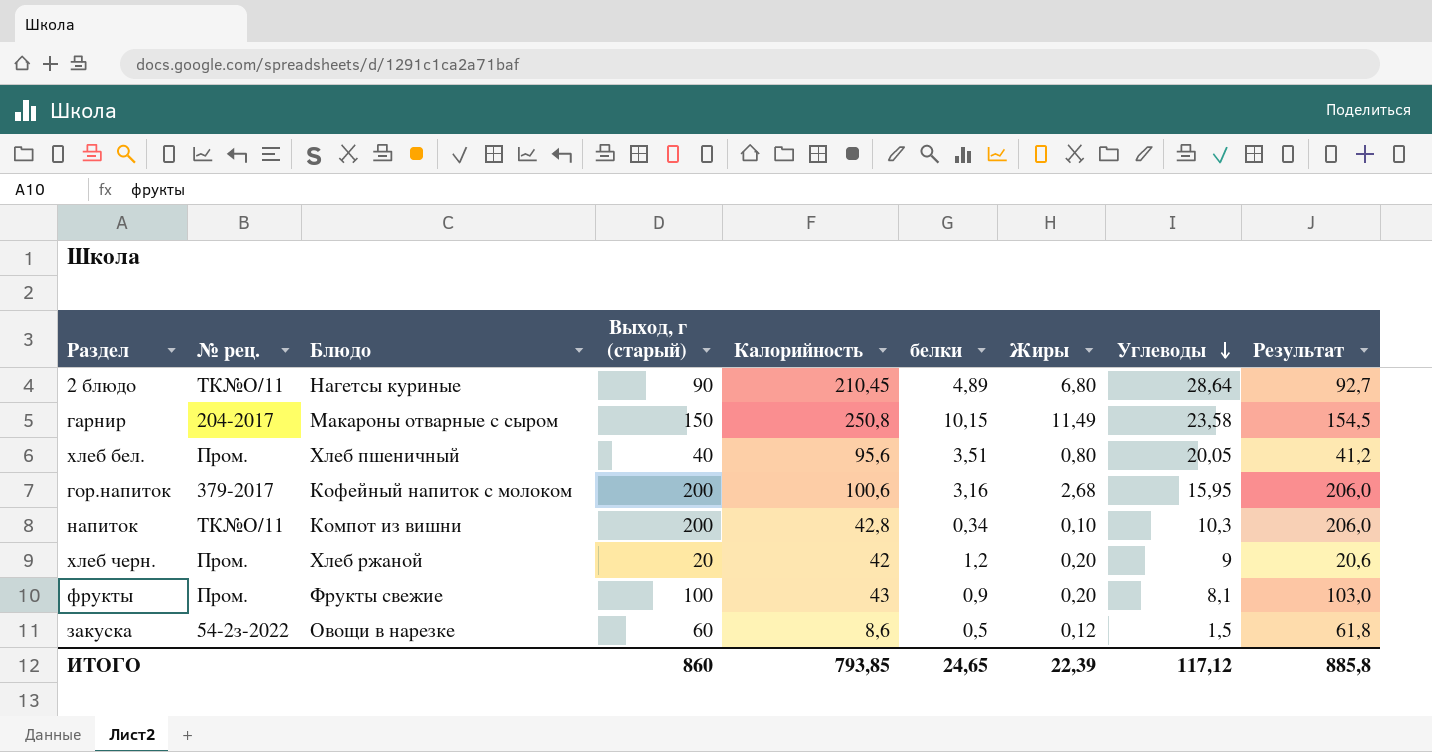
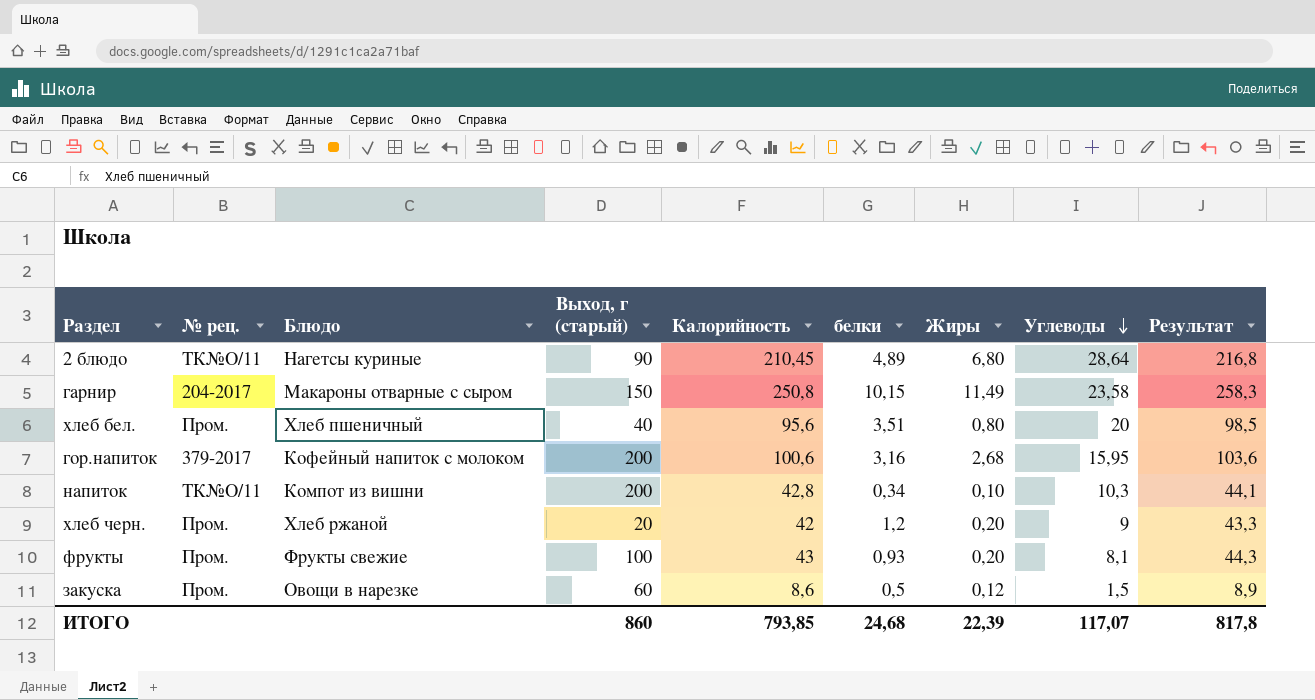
column Результат | formula: [Выход, г (старый)] * 1,03 -> [Калорийность] * 1,03
хлеб бел. | Углеводы: 20,05 -> 20
фрукты | белки: 0,9 -> 0,93
закуска | № рец.: 54-2з-2022 -> Пром.
ИТОГО | белки: 24,65 -> 24,68
ИТОГО | Углеводы: 117,12 -> 117,07
ИТОГО | Результат: 885,8 -> 817,8

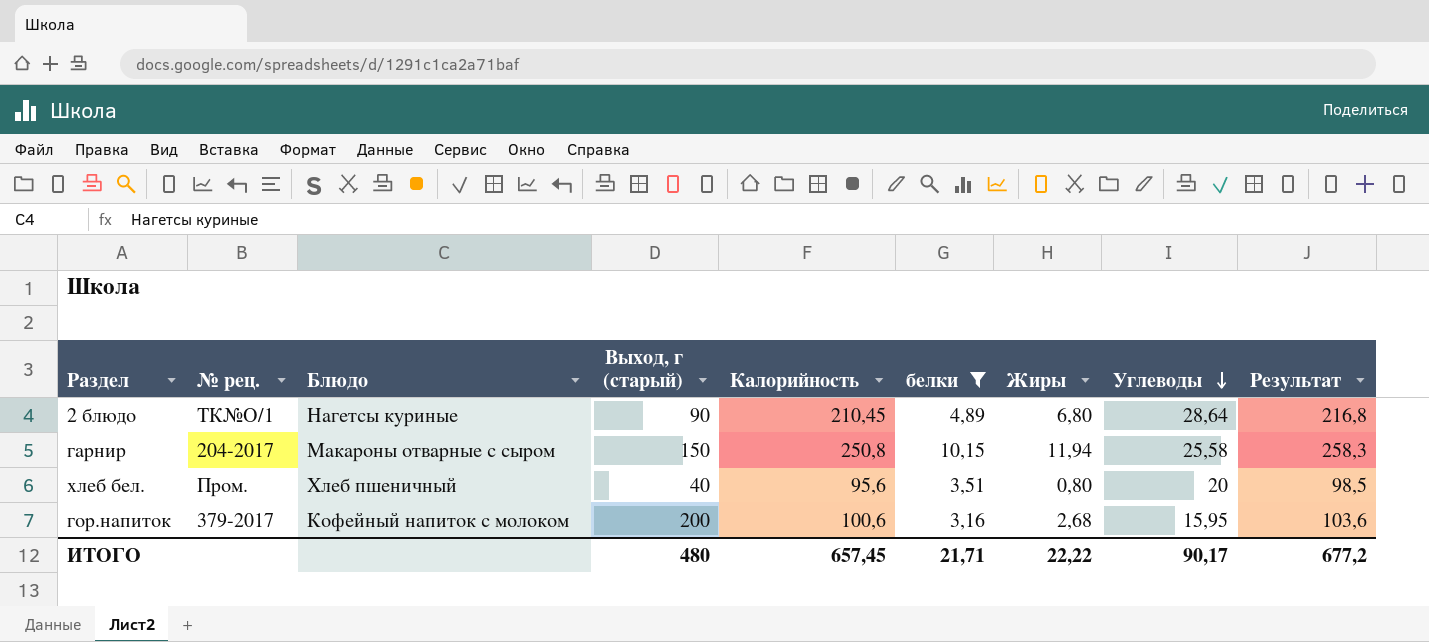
filter: none -> белки >= 3,16
2 блюдо | № рец.: ТК№О/11 -> ТК№О/1
гарнир | Жиры: 11,49 -> 11,94
гарнир | Углеводы: 23,58 -> 25,58
ИТОГО | Выход, г (старый): 860 -> 480
ИТОГО | Калорийность: 793,85 -> 657,45
ИТОГО | белки: 24,68 -> 21,71
ИТОГО | Жиры: 22,39 -> 22,22
ИТОГО | Углеводы: 117,07 -> 90,17
ИТОГО | Результат: 817,8 -> 677,2

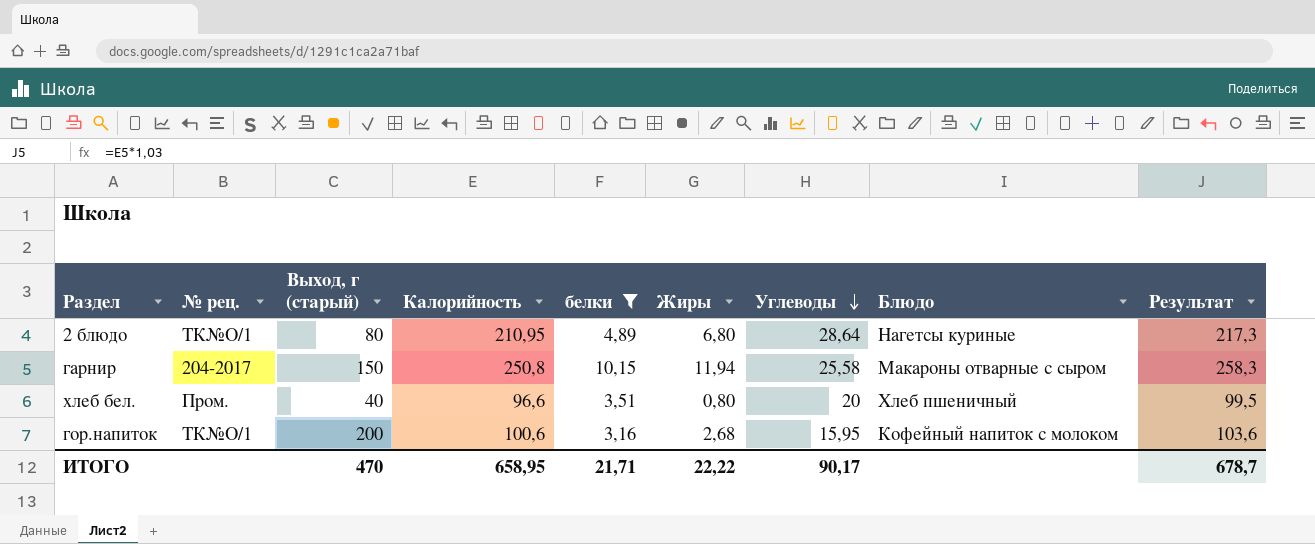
column Блюдо | position: 3 -> 8
2 блюдо | Выход, г (старый): 90 -> 80
2 блюдо | Калорийность: 210,45 -> 210,95
2 блюдо | Результат: 216,8 -> 217,3
хлеб бел. | Калорийность: 95,6 -> 96,6
хлеб бел. | Результат: 98,5 -> 99,5
гор.напиток | № рец.: 379-2017 -> ТК№О/1
ИТОГО | Выход, г (старый): 480 -> 470
ИТОГО | Калорийность: 657,45 -> 658,95
ИТОГО | Результат: 677,2 -> 678,7

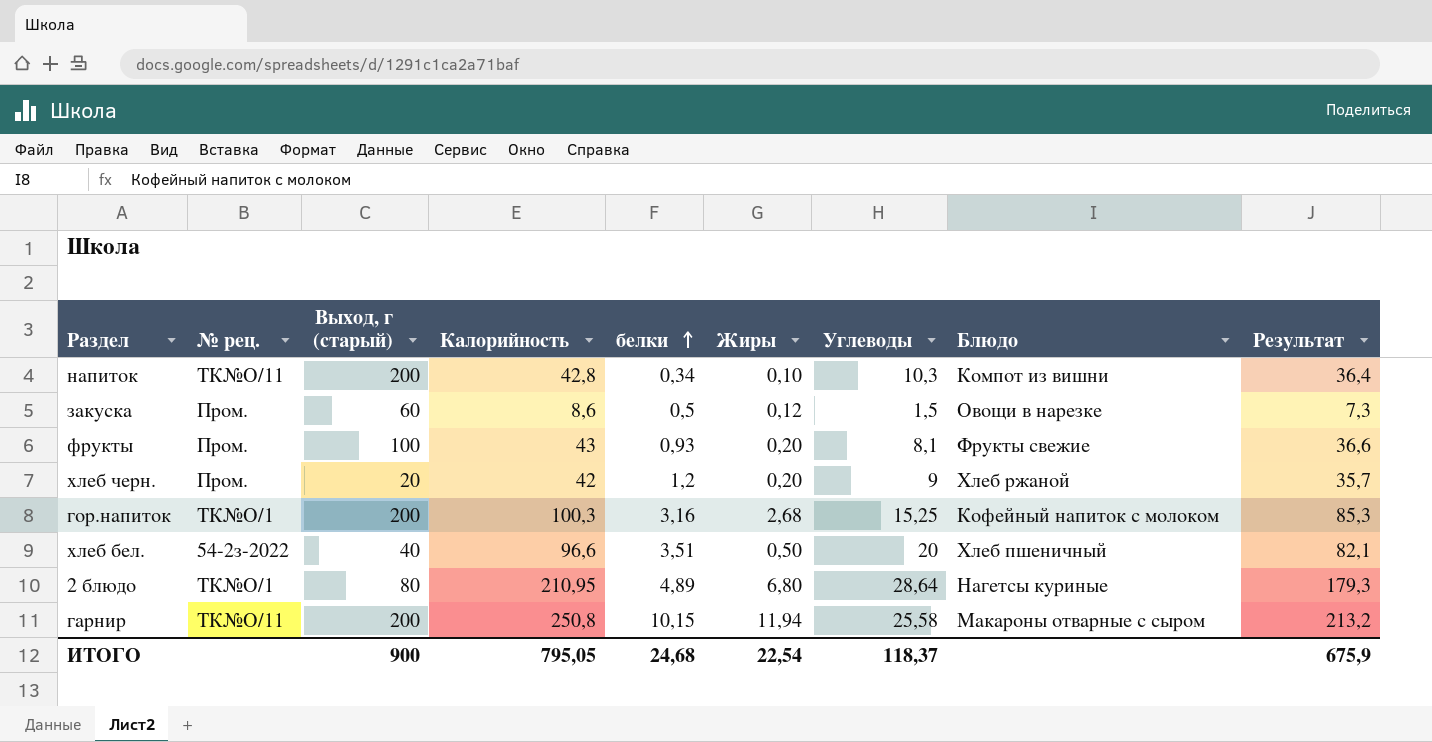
filter: белки >= 3,16 -> none
row order: Углеводы descending -> белки ascending
column Результат | formula: [Калорийность] * 1,03 -> [Калорийность] * 0,85
гор.напиток | Калорийность: 100,6 -> 100,3
гор.напиток | Углеводы: 15,95 -> 15,25
хлеб бел. | № рец.: Пром. -> 54-2з-2022
хлеб бел. | Жиры: 0,80 -> 0,50
гарнир | № рец.: 204-2017 -> ТК№О/11
гарнир | Выход, г (старый): 150 -> 200
ИТОГО | Выход, г (старый): 470 -> 900
ИТОГО | Калорийность: 658,95 -> 795,05
ИТОГО | белки: 21,71 -> 24,68
ИТОГО | Жиры: 22,22 -> 22,54
ИТОГО | Углеводы: 90,17 -> 118,37
ИТОГО | Результат: 678,7 -> 675,9

